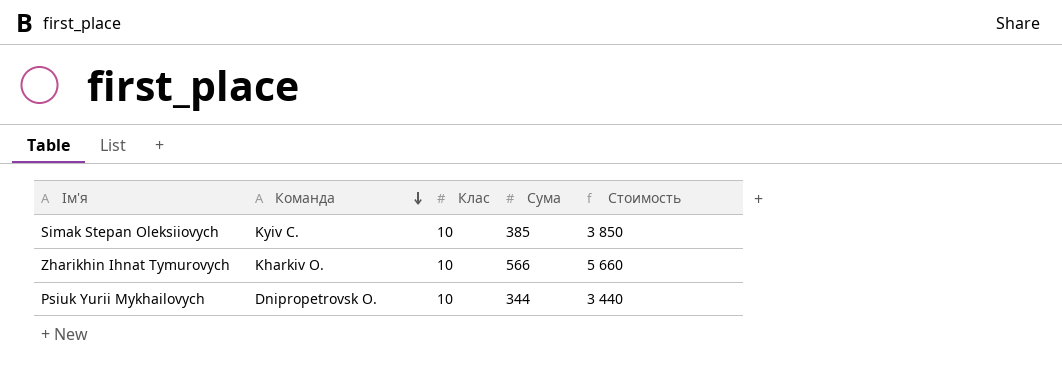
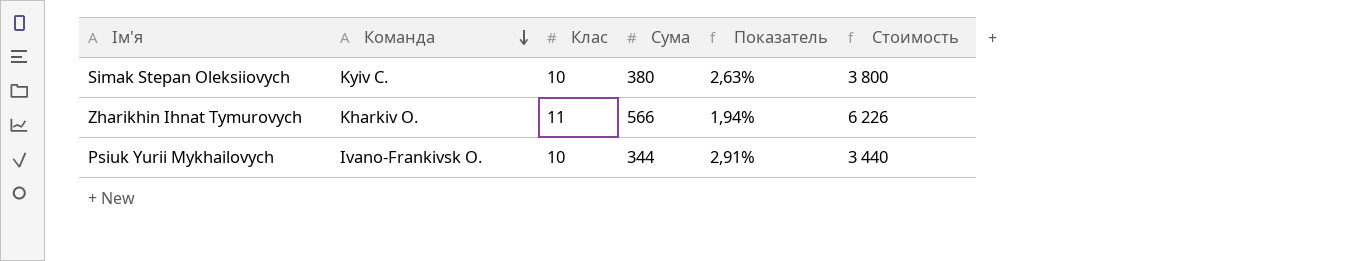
column Показатель | formula: none -> [Клас] / [Сума]
Simak Stepan Oleksiiovych | Сума: 385 -> 380
Simak Stepan Oleksiiovych | Стоимость: 3 850 -> 3 800
Zharikhin Ihnat Tymurovych | Клас: 10 -> 11
Zharikhin Ihnat Tymurovych | Стоимость: 5 660 -> 6 226
Psiuk Yurii Mykhailovych | Команда: Dnipropetrovsk O. -> Ivano-Frankivsk O.

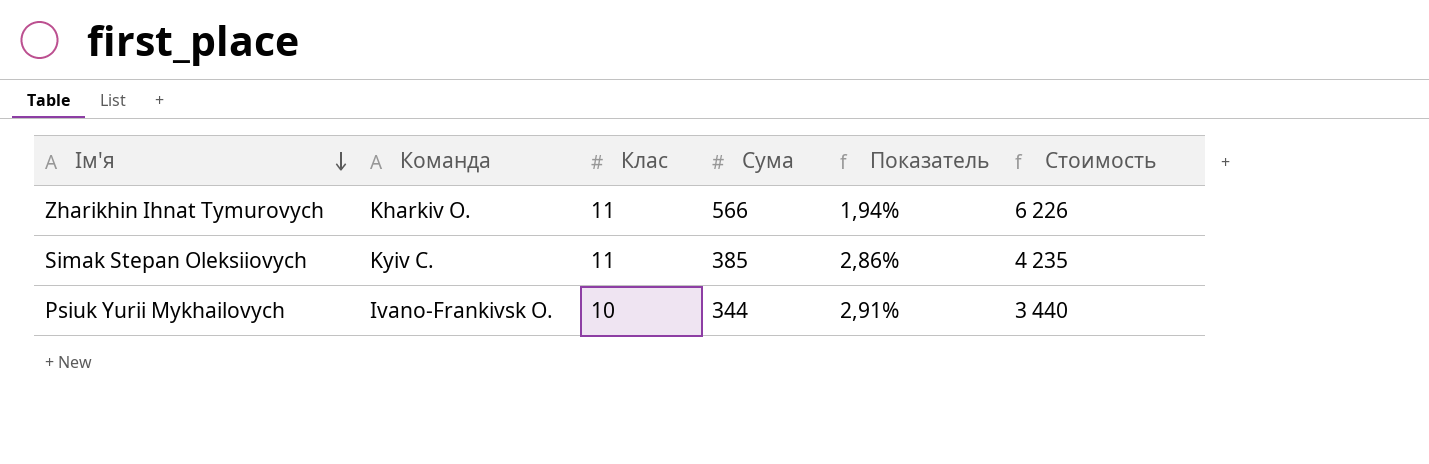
row order: Команда descending -> Ім'я descending
Simak Stepan Oleksiiovych | Клас: 10 -> 11
Simak Stepan Oleksiiovych | Сума: 380 -> 385
Simak Stepan Oleksiiovych | Показатель: 2,63% -> 2,86%
Simak Stepan Oleksiiovych | Стоимость: 3 800 -> 4 235

